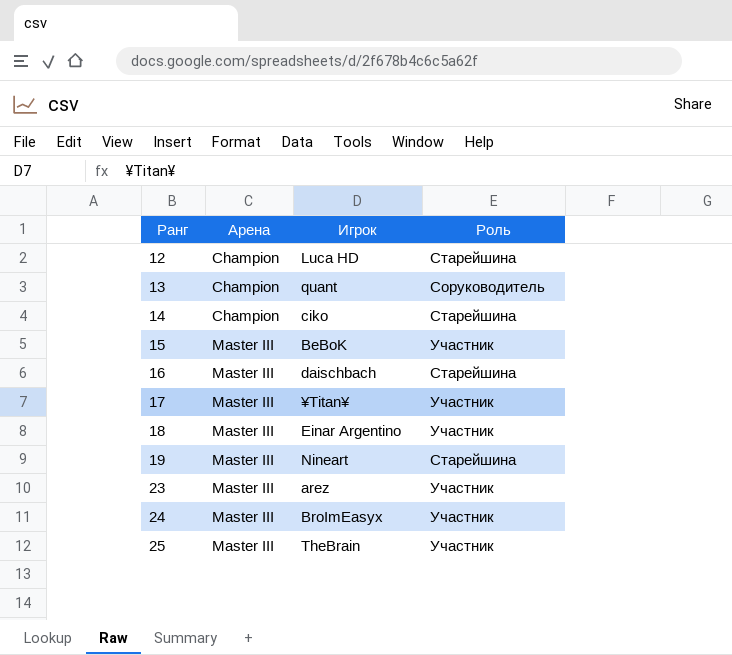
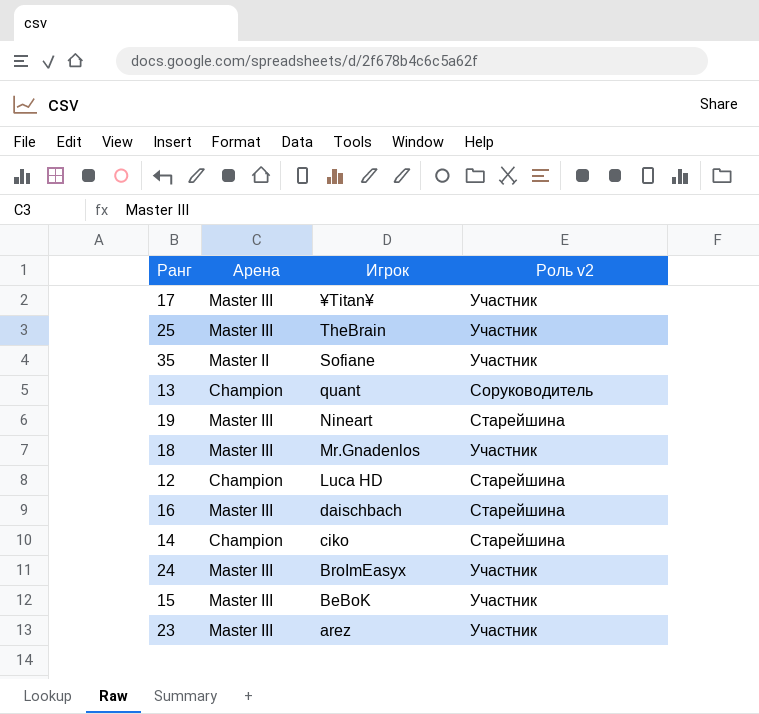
row order: Ранг ascending -> Игрок descending
column name: Роль -> Роль v2
row 35: none -> Master II | Sofiane | Участник
18 | Игрок: Einar Argentino -> Mr.Gnadenlos

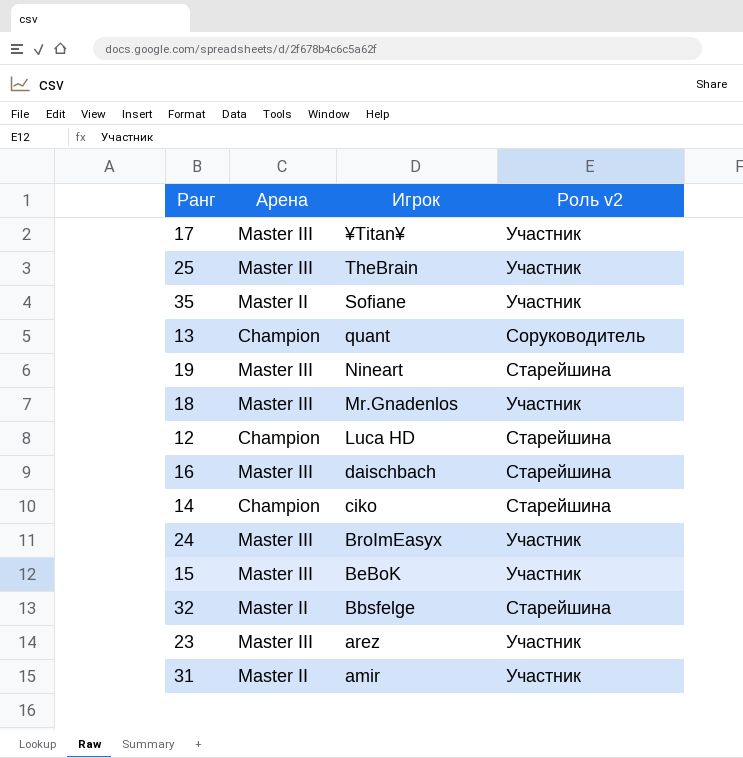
row 32: none -> Master II | Bbsfelge | Старейшина
row 31: none -> Master II | amir | Участник

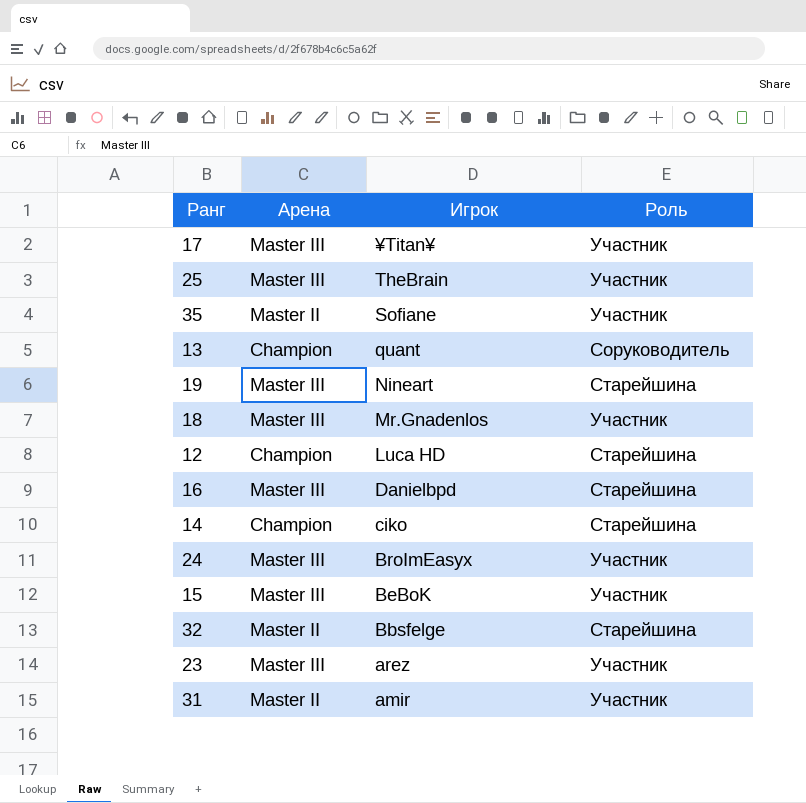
column name: Роль v2 -> Роль
16 | Игрок: daischbach -> Danielbpd

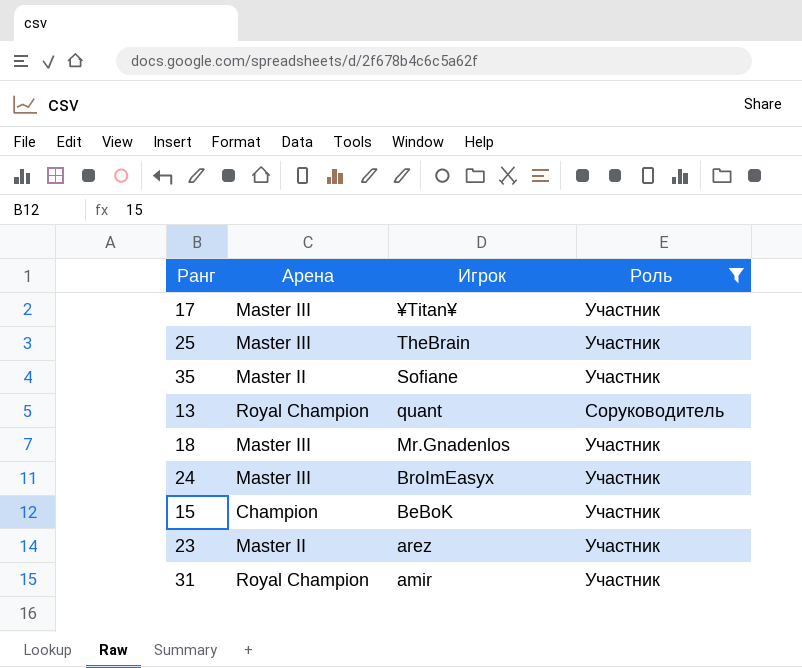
filter: none -> Роль != Старейшина
13 | Арена: Champion -> Royal Champion
15 | Арена: Master III -> Champion
23 | Арена: Master III -> Master II
31 | Арена: Master II -> Royal Champion

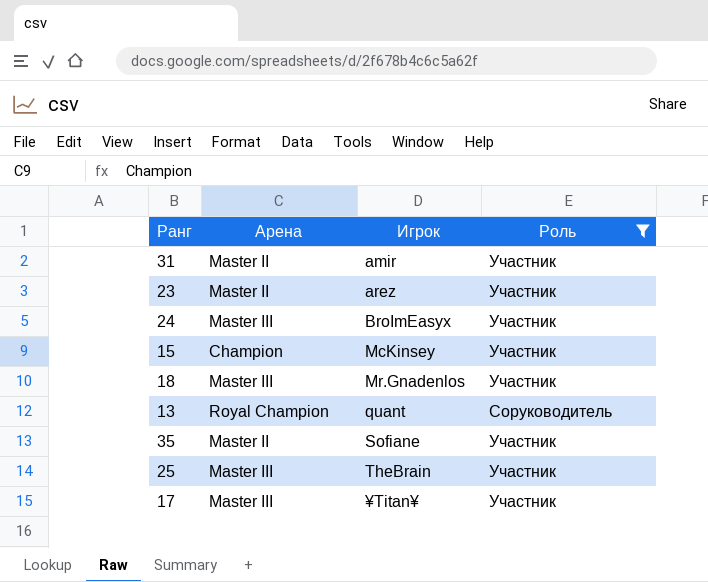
row order: Игрок descending -> Игрок ascending
31 | Арена: Royal Champion -> Master II
15 | Игрок: BeBoK -> McKinsey

